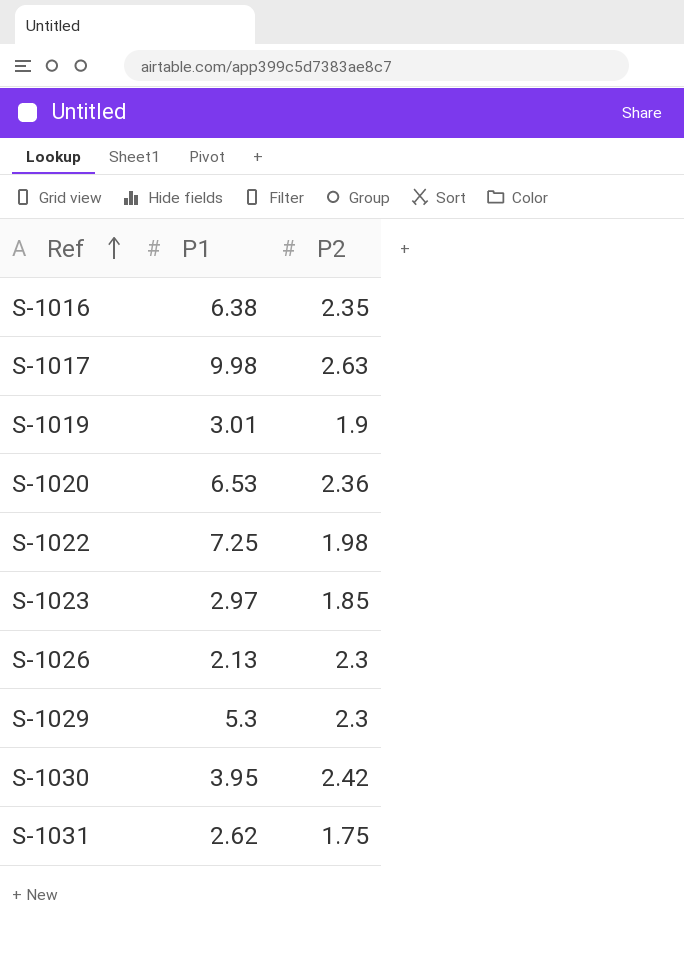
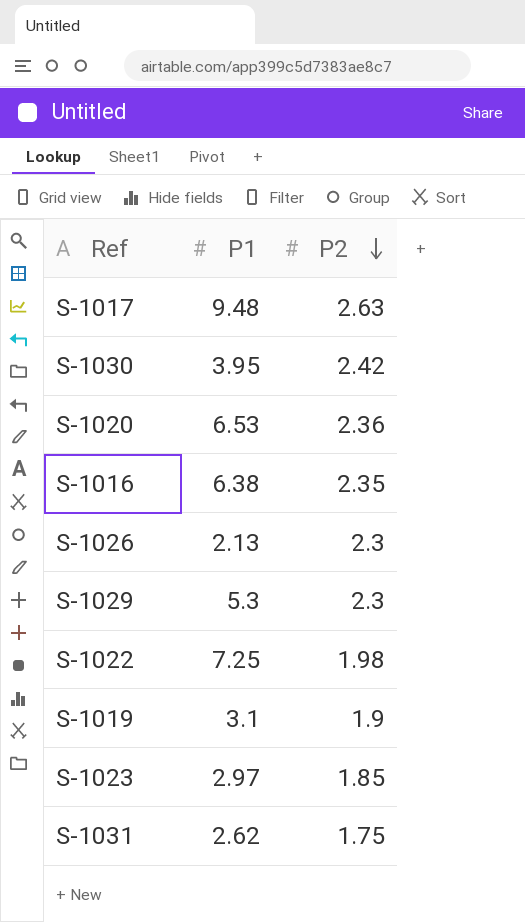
row order: Ref ascending -> P2 descending
S-1017 | P1: 9.98 -> 9.48
S-1019 | P1: 3.01 -> 3.1

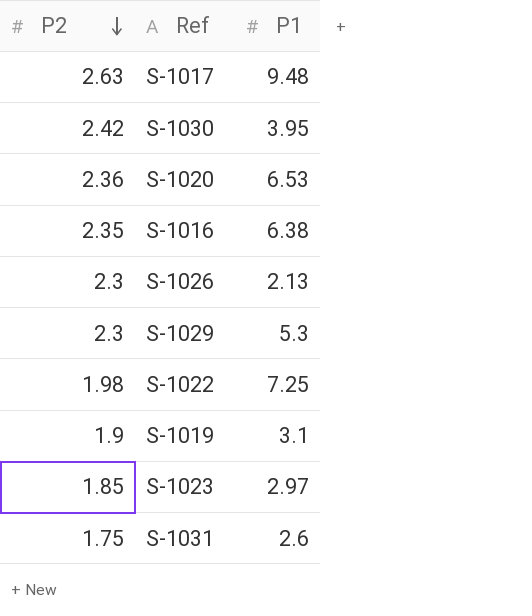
column P2 | position: 3 -> 1
S-1031 | P1: 2.62 -> 2.6

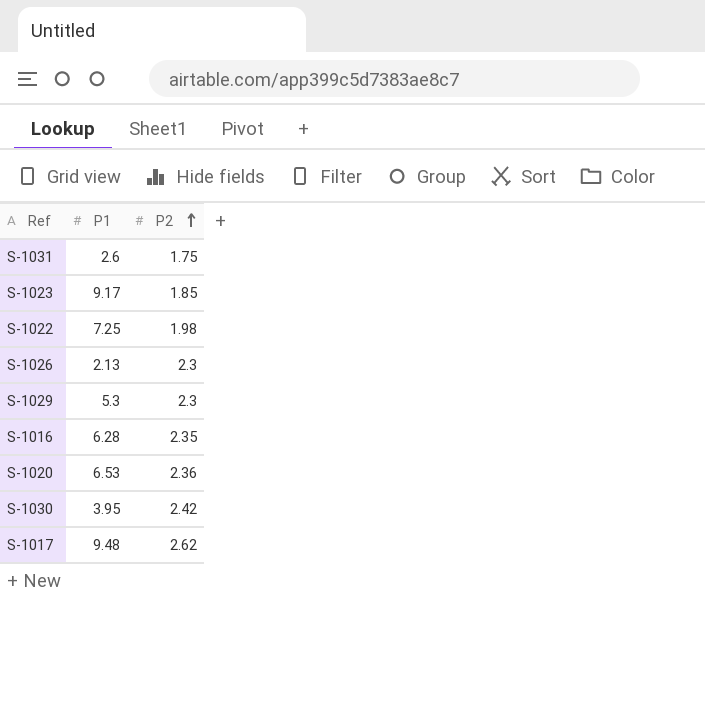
row order: P2 descending -> P2 ascending
column P2 | position: 1 -> 3
row S-1019: 1.9 | 3.1 -> none
S-1023 | P1: 2.97 -> 9.17
S-1016 | P1: 6.38 -> 6.28
S-1017 | P2: 2.63 -> 2.62

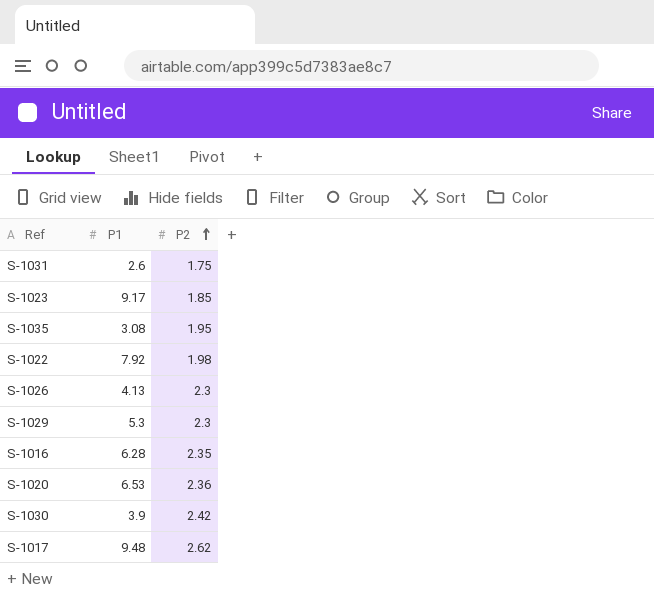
row S-1035: none -> 3.08 | 1.95
S-1022 | P1: 7.25 -> 7.92
S-1026 | P1: 2.13 -> 4.13
S-1030 | P1: 3.95 -> 3.9

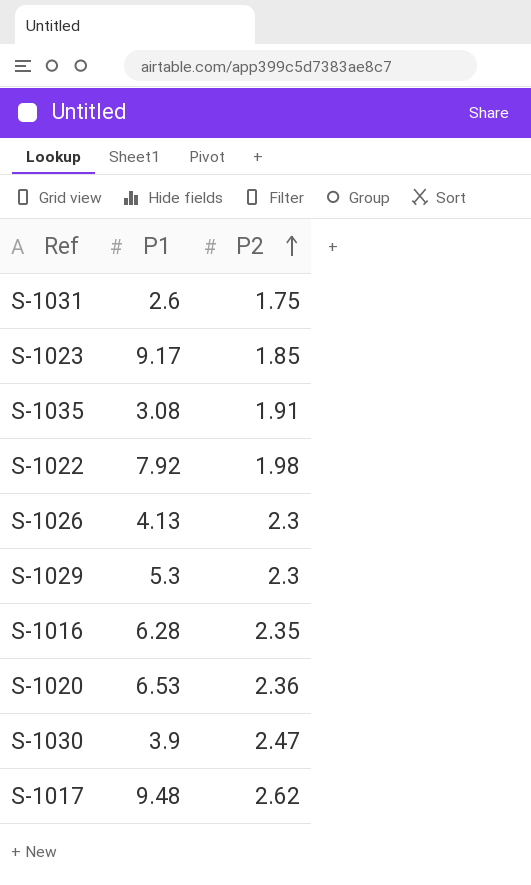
S-1035 | P2: 1.95 -> 1.91
S-1030 | P2: 2.42 -> 2.47

